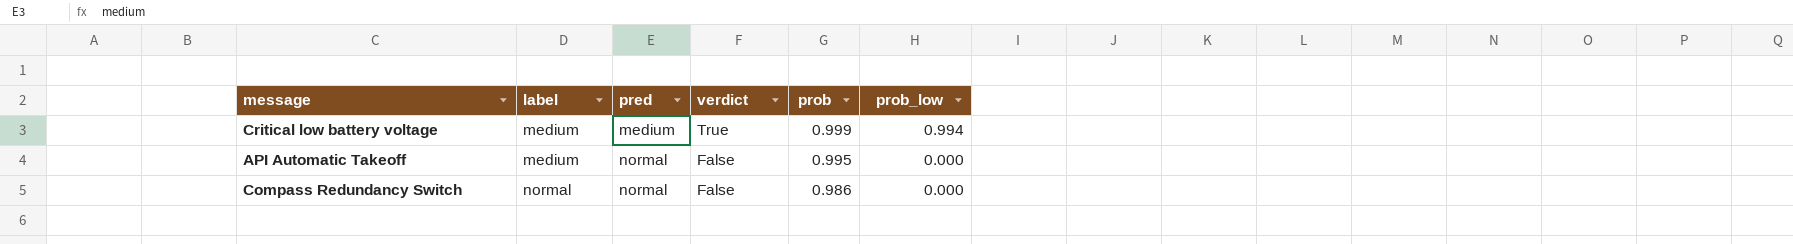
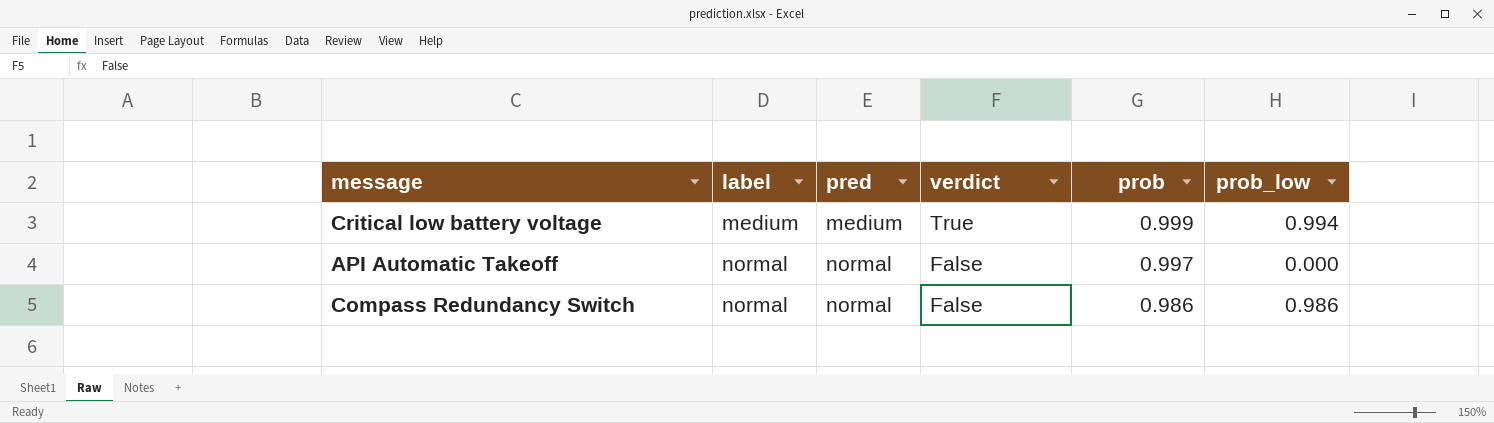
API Automatic Takeoff | label: medium -> normal
API Automatic Takeoff | prob: 0.995 -> 0.997
Compass Redundancy Switch | prob_low: 0.000 -> 0.986

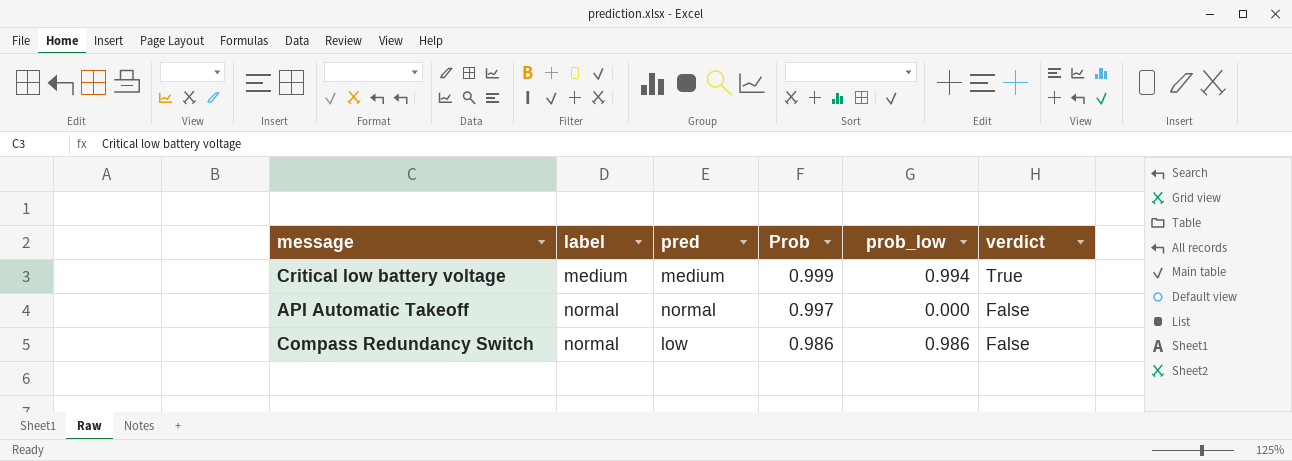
column name: prob -> Prob
column verdict | position: 4 -> 6
Compass Redundancy Switch | pred: normal -> low

